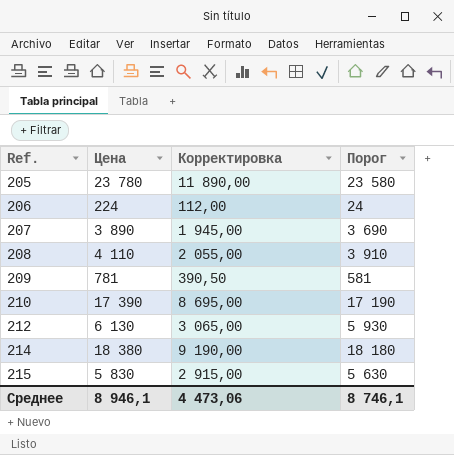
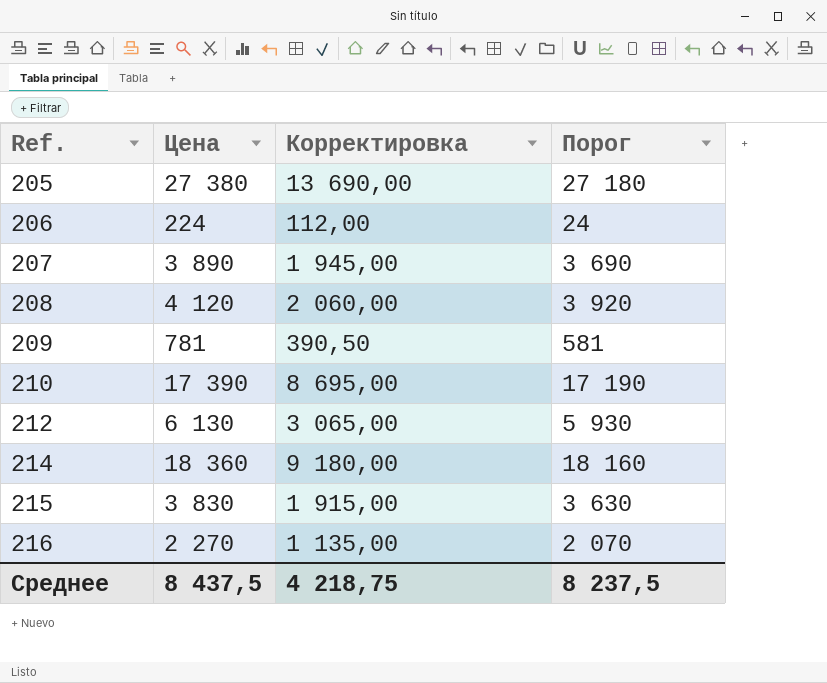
205 | Цена: 23 780 -> 27 380
205 | Корректировка: 11 890,00 -> 13 690,00
205 | Порог: 23 580 -> 27 180
208 | Цена: 4 110 -> 4 120
208 | Корректировка: 2 055,00 -> 2 060,00
208 | Порог: 3 910 -> 3 920
214 | Цена: 18 380 -> 18 360
214 | Корректировка: 9 190,00 -> 9 180,00
214 | Порог: 18 180 -> 18 160
215 | Цена: 5 830 -> 3 830
215 | Корректировка: 2 915,00 -> 1 915,00
215 | Порог: 5 630 -> 3 630
row 216: none -> 2 270 | 1 135,00 | 2 070
Среднее | Цена: 8 946,1 -> 8 437,5
Среднее | Корректировка: 4 473,06 -> 4 218,75
Среднее | Порог: 8 746,1 -> 8 237,5

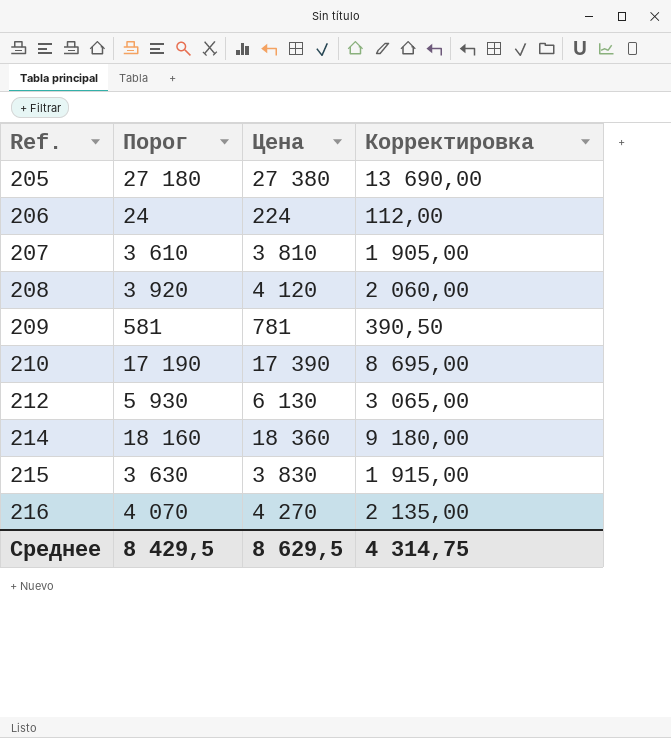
column Порог | position: 4 -> 2
207 | Порог: 3 690 -> 3 610
207 | Цена: 3 890 -> 3 810
207 | Корректировка: 1 945,00 -> 1 905,00
216 | Порог: 2 070 -> 4 070
216 | Цена: 2 270 -> 4 270
216 | Корректировка: 1 135,00 -> 2 135,00
Среднее | Порог: 8 237,5 -> 8 429,5
Среднее | Цена: 8 437,5 -> 8 629,5
Среднее | Корректировка: 4 218,75 -> 4 314,75

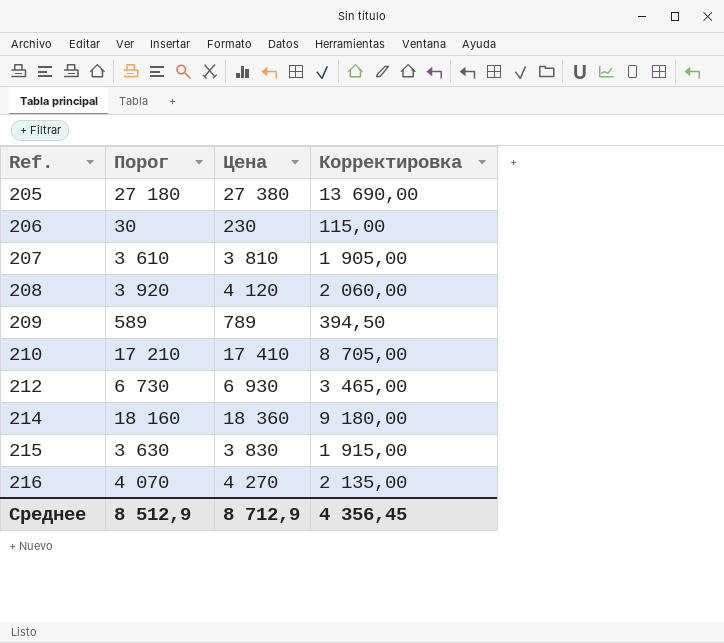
206 | Порог: 24 -> 30
206 | Цена: 224 -> 230
206 | Корректировка: 112,00 -> 115,00
209 | Порог: 581 -> 589
209 | Цена: 781 -> 789
209 | Корректировка: 390,50 -> 394,50
210 | Порог: 17 190 -> 17 210
210 | Цена: 17 390 -> 17 410
210 | Корректировка: 8 695,00 -> 8 705,00
212 | Порог: 5 930 -> 6 730
212 | Цена: 6 130 -> 6 930
212 | Корректировка: 3 065,00 -> 3 465,00
Среднее | Порог: 8 429,5 -> 8 512,9
Среднее | Цена: 8 629,5 -> 8 712,9
Среднее | Корректировка: 4 314,75 -> 4 356,45

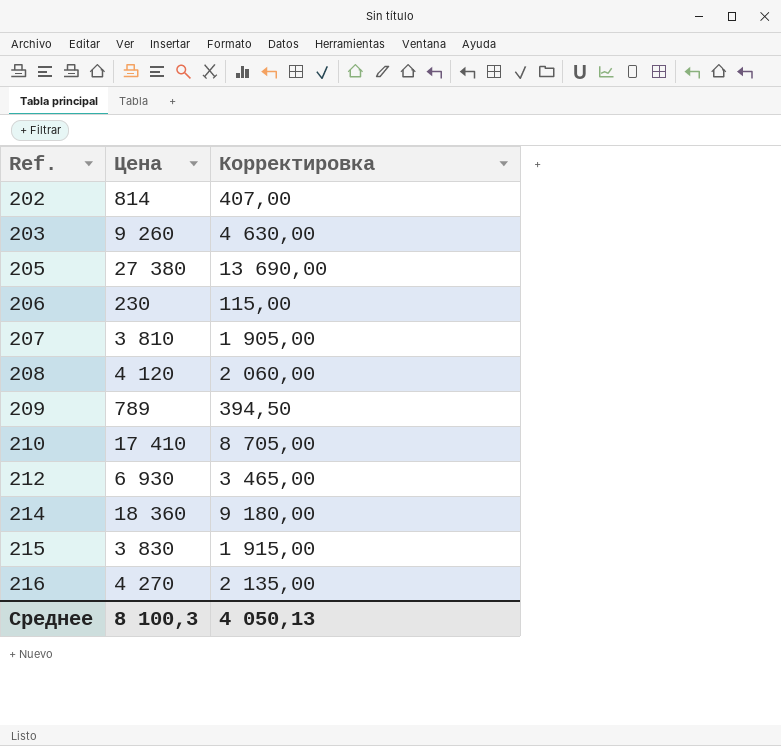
column Порог | formula: [Цена] - 200 -> none
row 202: none -> 814 | 407,00
row 203: none -> 9 260 | 4 630,00
Среднее | Цена: 8 712,9 -> 8 100,3
Среднее | Корректировка: 4 356,45 -> 4 050,13

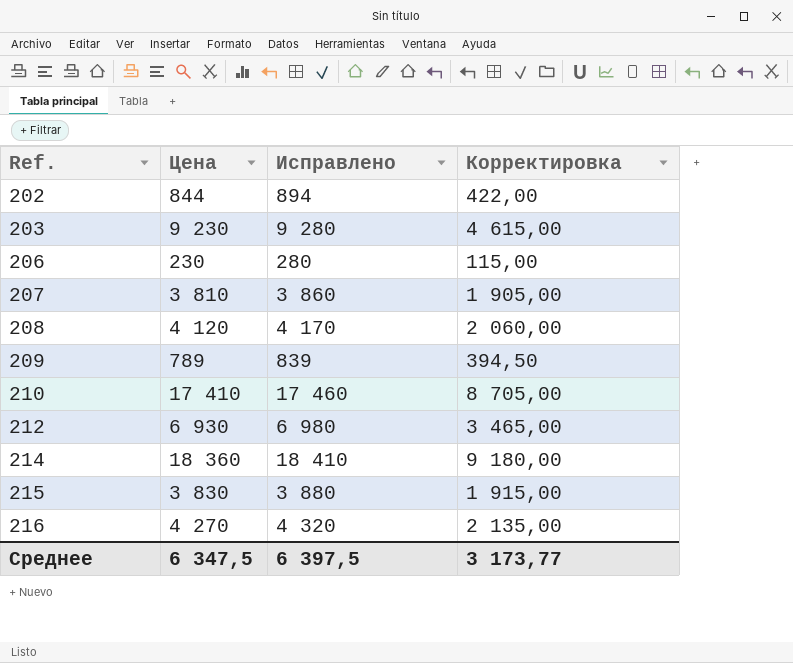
column Исправлено | formula: none -> [Цена] + 50
row 205: 27 380 | 13 690,00 -> none
202 | Цена: 814 -> 844
202 | Корректировка: 407,00 -> 422,00
203 | Цена: 9 260 -> 9 230
203 | Корректировка: 4 630,00 -> 4 615,00
Среднее | Цена: 8 100,3 -> 6 347,5
Среднее | Корректировка: 4 050,13 -> 3 173,77

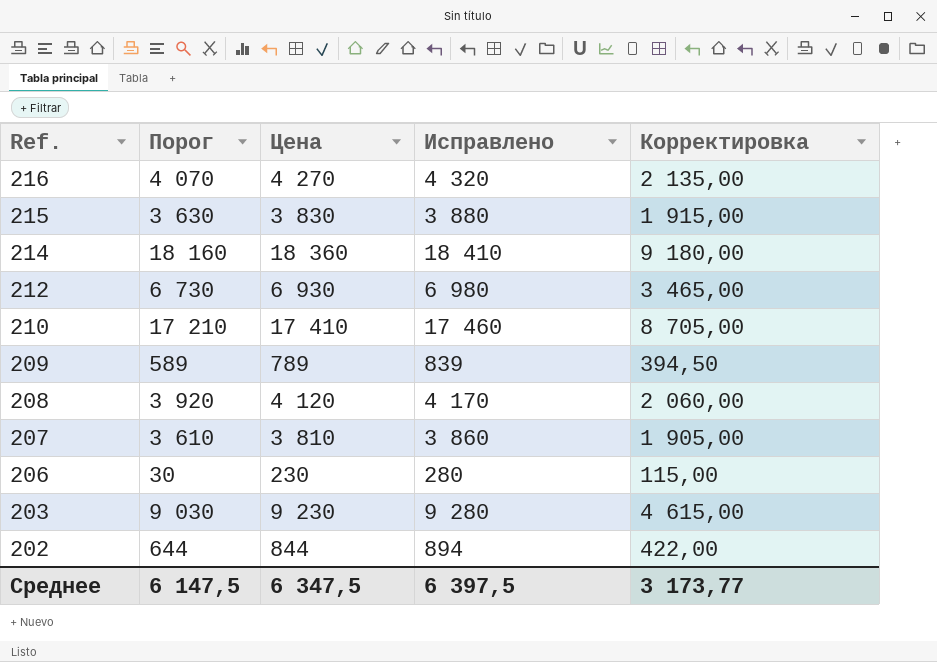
row order: Ref. ascending -> Ref. descending
column Порог | formula: none -> [Цена] - 200

